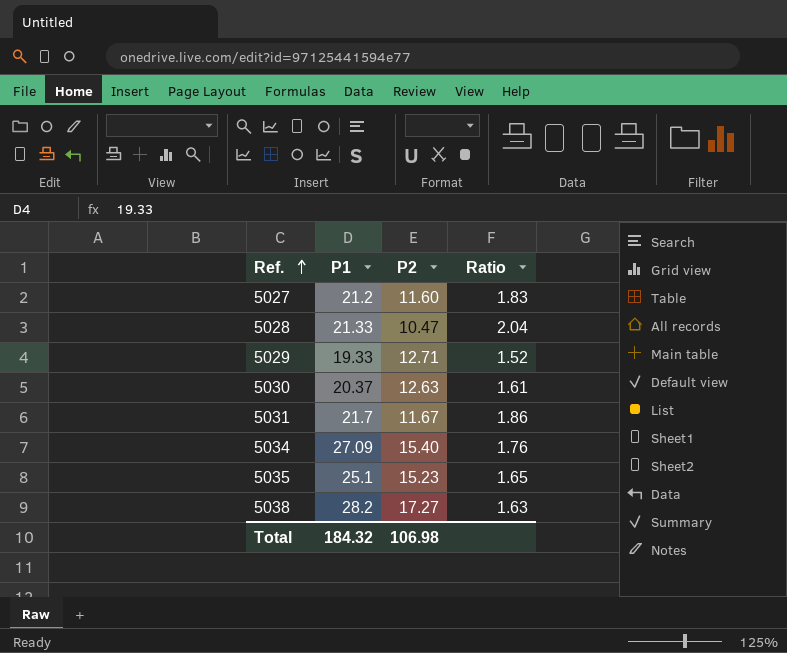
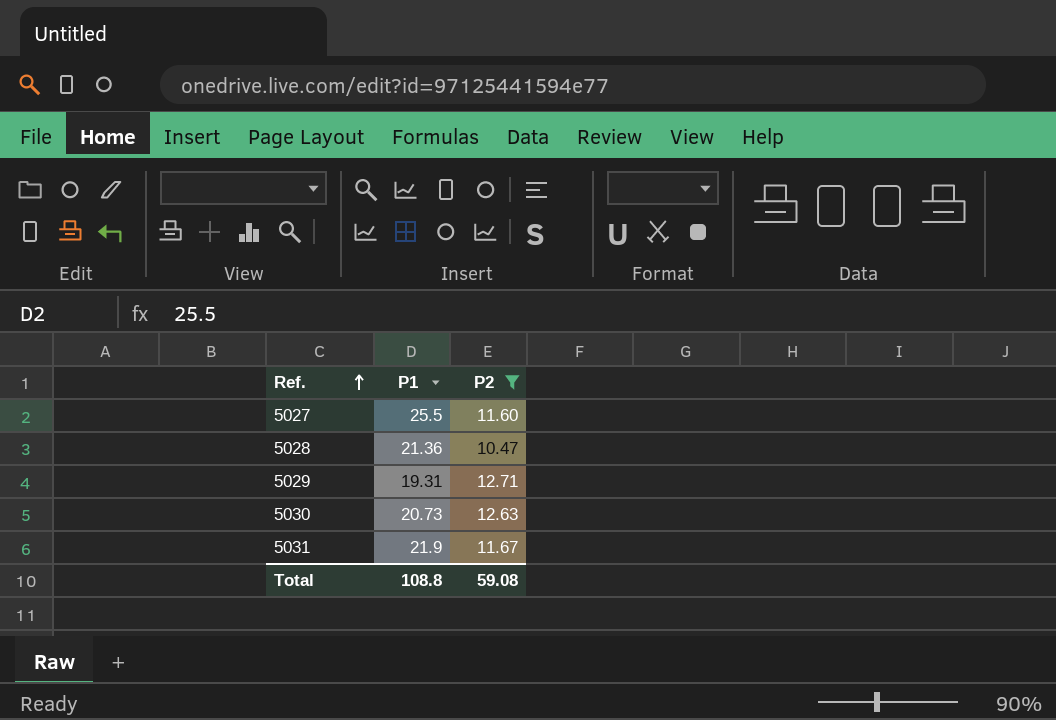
filter: none -> P2 <= 12.71
column Ratio | formula: [P1] / [P2] -> none
5027 | P1: 21.2 -> 25.5
5028 | P1: 21.33 -> 21.36
5029 | P1: 19.33 -> 19.31
5030 | P1: 20.37 -> 20.73
5031 | P1: 21.7 -> 21.9
Total | P1: 184.32 -> 108.8
Total | P2: 106.98 -> 59.08

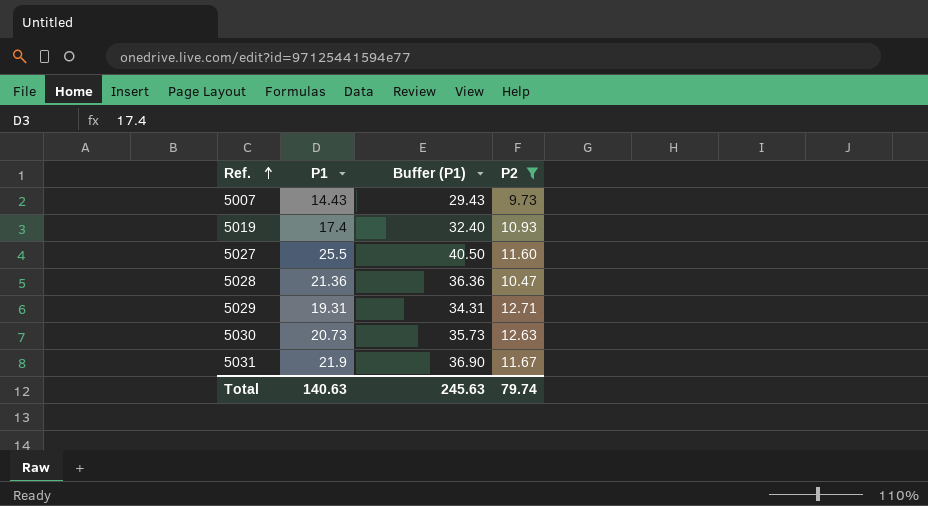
column Buffer (P1) | formula: none -> [P1] + 15
row 5007: none -> 14.43 | 29.43 | 9.73
row 5019: none -> 17.4 | 32.40 | 10.93
Total | P1: 108.8 -> 140.63
Total | P2: 59.08 -> 79.74

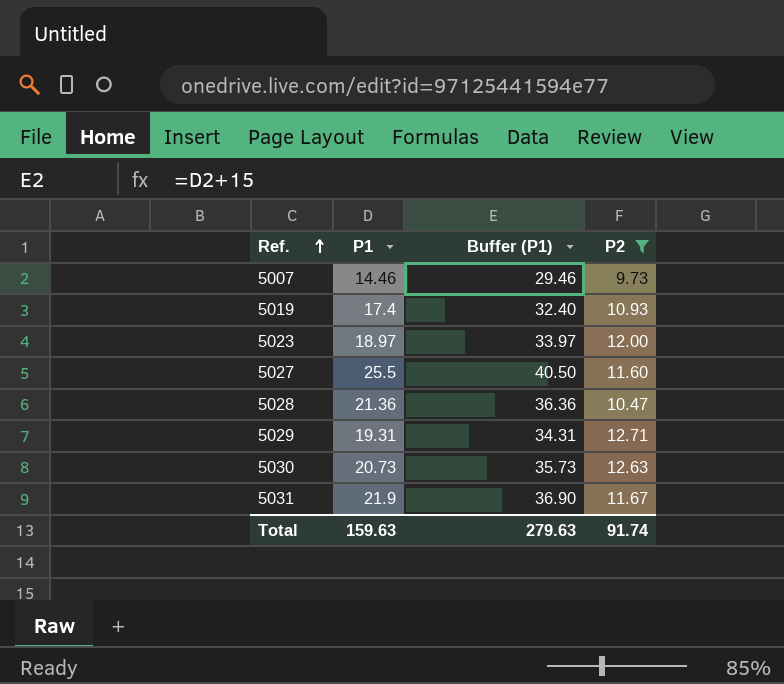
5007 | P1: 14.43 -> 14.46
5007 | Buffer (P1): 29.43 -> 29.46
row 5023: none -> 18.97 | 33.97 | 12.00
Total | P1: 140.63 -> 159.63
Total | Buffer (P1): 245.63 -> 279.63
Total | P2: 79.74 -> 91.74

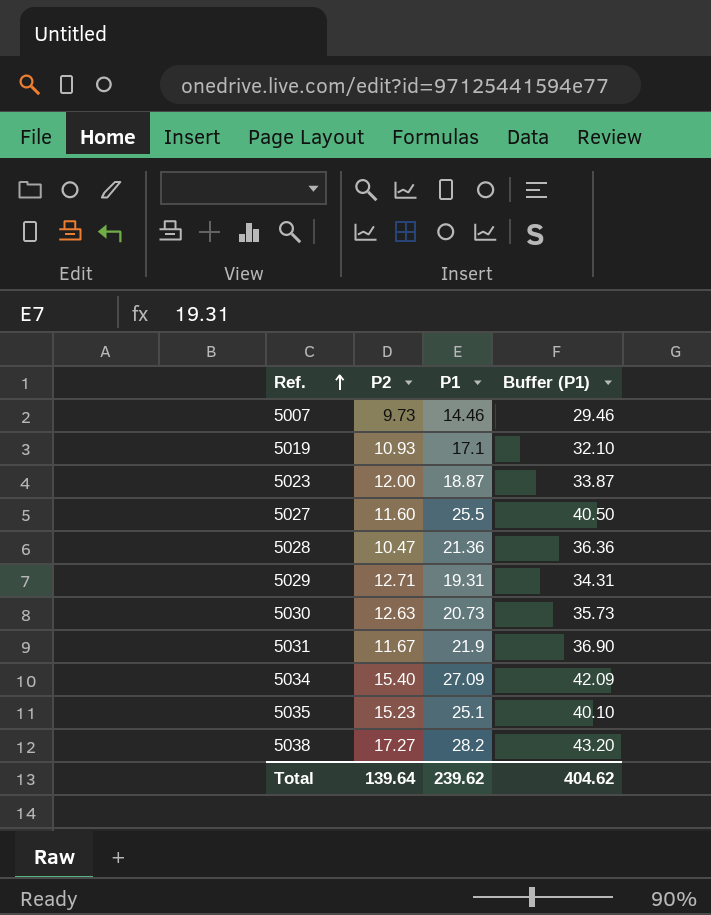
filter: P2 <= 12.71 -> none
column P2 | position: 4 -> 2
5019 | P1: 17.4 -> 17.1
5019 | Buffer (P1): 32.40 -> 32.10
5023 | P1: 18.97 -> 18.87
5023 | Buffer (P1): 33.97 -> 33.87
Total | P2: 91.74 -> 139.64
Total | P1: 159.63 -> 239.62
Total | Buffer (P1): 279.63 -> 404.62

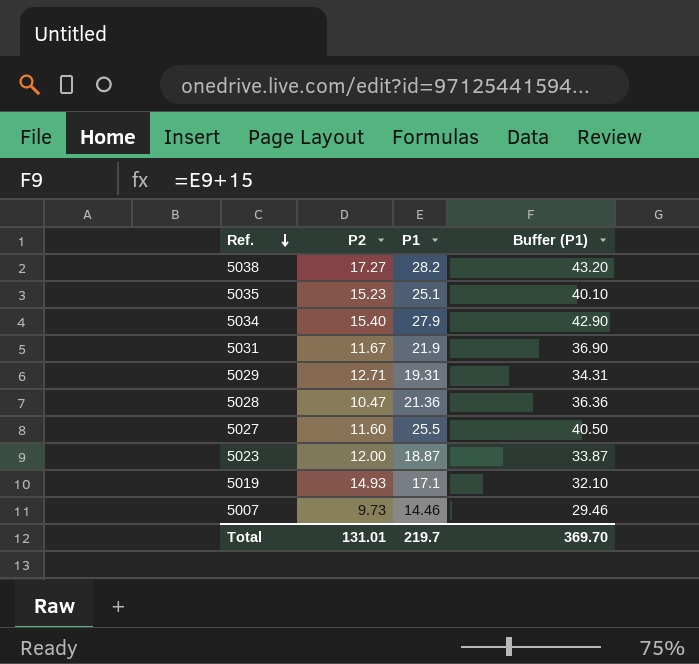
row order: Ref. ascending -> Ref. descending
row 5030: 12.63 | 20.73 | 35.73 -> none
5034 | P1: 27.09 -> 27.9
5034 | Buffer (P1): 42.09 -> 42.90
5019 | P2: 10.93 -> 14.93
Total | P2: 139.64 -> 131.01
Total | P1: 239.62 -> 219.7
Total | Buffer (P1): 404.62 -> 369.70

